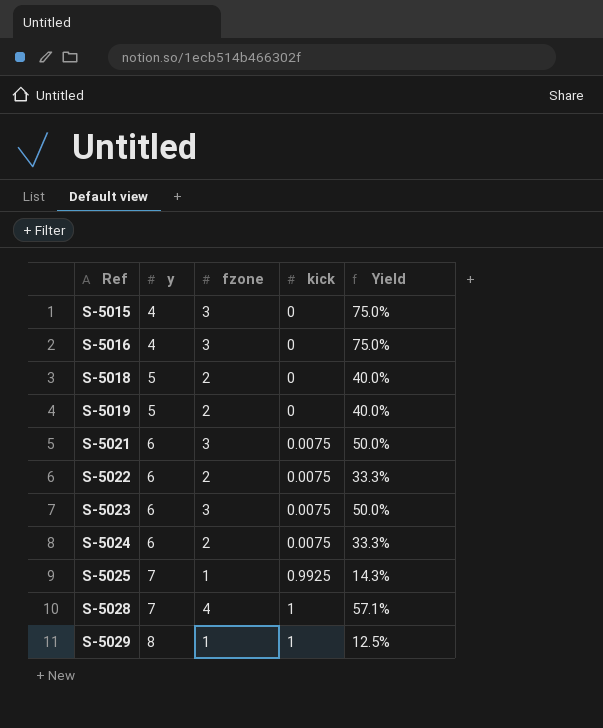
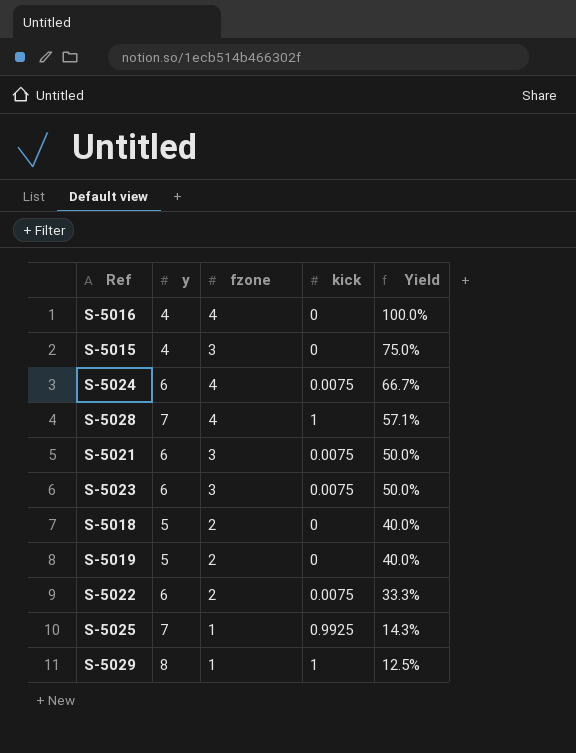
row order: Ref ascending -> Yield descending
S-5016 | fzone: 3 -> 4
S-5016 | Yield: 75.0% -> 100.0%
S-5024 | fzone: 2 -> 4
S-5024 | Yield: 33.3% -> 66.7%

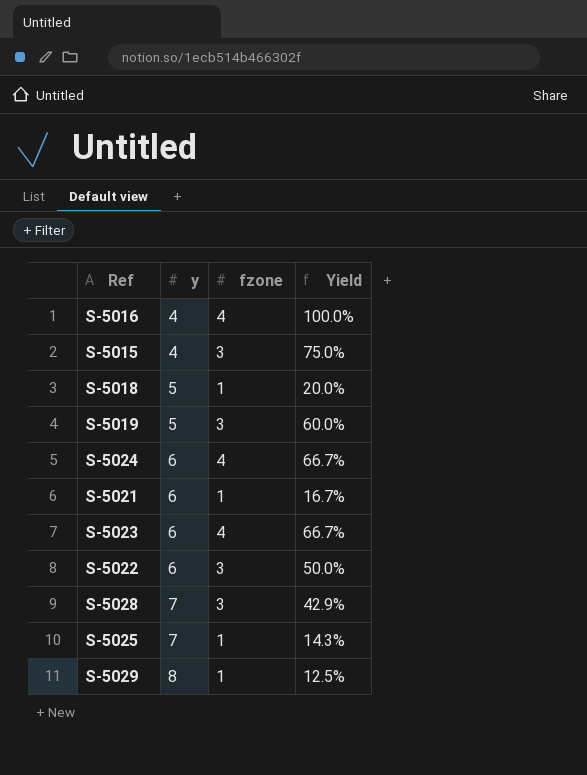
row order: Yield descending -> y ascending
column kick | position: 4 -> none
S-5018 | fzone: 2 -> 1
S-5018 | Yield: 40.0% -> 20.0%
S-5019 | fzone: 2 -> 3
S-5019 | Yield: 40.0% -> 60.0%
S-5021 | fzone: 3 -> 1
S-5021 | Yield: 50.0% -> 16.7%
S-5023 | fzone: 3 -> 4
S-5023 | Yield: 50.0% -> 66.7%
S-5022 | fzone: 2 -> 3
S-5022 | Yield: 33.3% -> 50.0%
S-5028 | fzone: 4 -> 3
S-5028 | Yield: 57.1% -> 42.9%

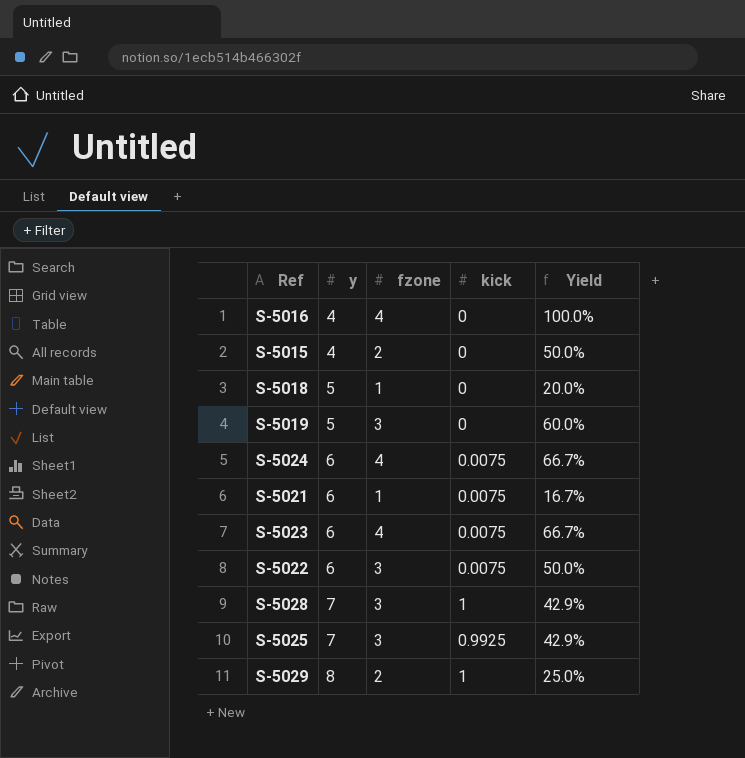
column kick | position: none -> 4
S-5015 | fzone: 3 -> 2
S-5015 | Yield: 75.0% -> 50.0%
S-5025 | fzone: 1 -> 3
S-5025 | Yield: 14.3% -> 42.9%
S-5029 | fzone: 1 -> 2
S-5029 | Yield: 12.5% -> 25.0%

